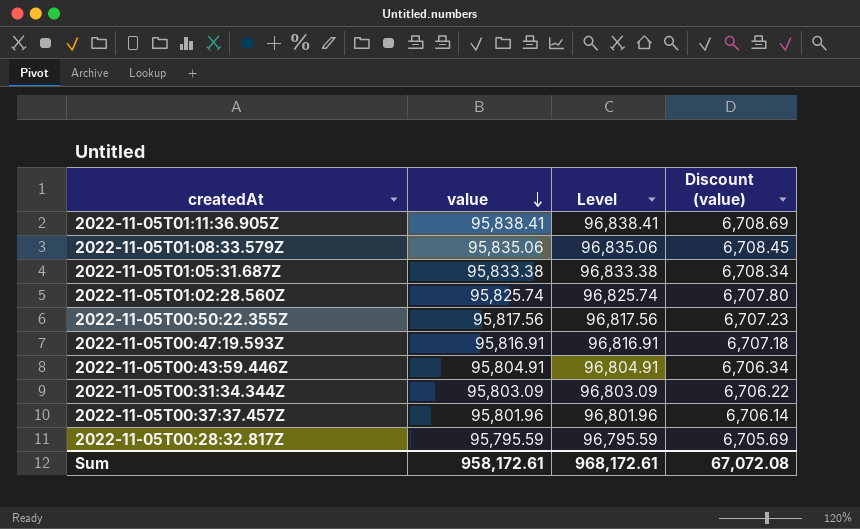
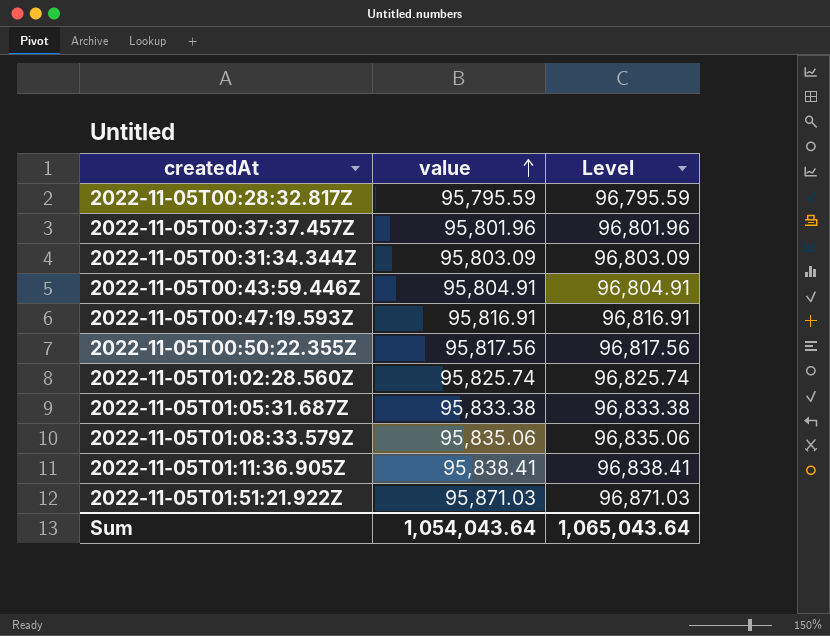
row order: value descending -> value ascending
column Discount (value) | formula: [value] * 0.07 -> none
row 2022-11-05T01:51:21.922Z: none -> 95,871.03 | 96,871.03
Sum | value: 958,172.61 -> 1,054,043.64
Sum | Level: 968,172.61 -> 1,065,043.64

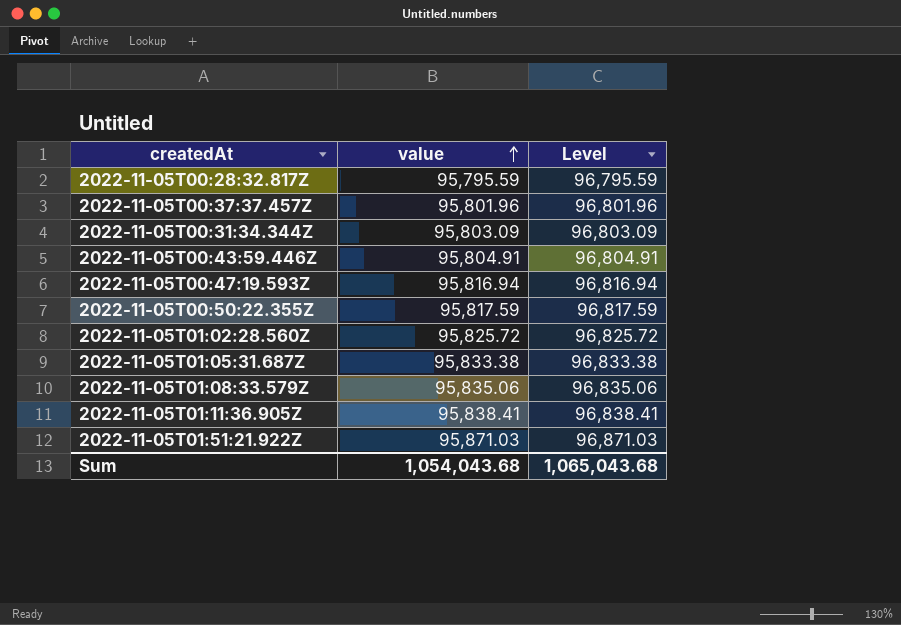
2022-11-05T00:47:19.593Z | value: 95,816.91 -> 95,816.94
2022-11-05T00:47:19.593Z | Level: 96,816.91 -> 96,816.94
2022-11-05T00:50:22.355Z | value: 95,817.56 -> 95,817.59
2022-11-05T00:50:22.355Z | Level: 96,817.56 -> 96,817.59
2022-11-05T01:02:28.560Z | value: 95,825.74 -> 95,825.72
2022-11-05T01:02:28.560Z | Level: 96,825.74 -> 96,825.72
Sum | value: 1,054,043.64 -> 1,054,043.68
Sum | Level: 1,065,043.64 -> 1,065,043.68

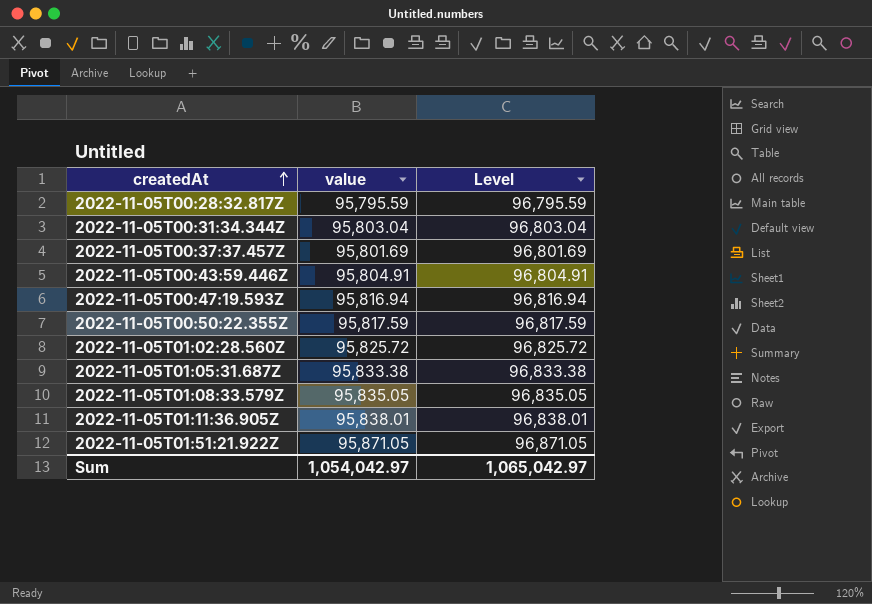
row order: value ascending -> createdAt ascending
2022-11-05T00:31:34.344Z | value: 95,803.09 -> 95,803.04
2022-11-05T00:31:34.344Z | Level: 96,803.09 -> 96,803.04
2022-11-05T00:37:37.457Z | value: 95,801.96 -> 95,801.69
2022-11-05T00:37:37.457Z | Level: 96,801.96 -> 96,801.69
2022-11-05T01:08:33.579Z | value: 95,835.06 -> 95,835.05
2022-11-05T01:08:33.579Z | Level: 96,835.06 -> 96,835.05
2022-11-05T01:11:36.905Z | value: 95,838.41 -> 95,838.01
2022-11-05T01:11:36.905Z | Level: 96,838.41 -> 96,838.01
2022-11-05T01:51:21.922Z | value: 95,871.03 -> 95,871.05
2022-11-05T01:51:21.922Z | Level: 96,871.03 -> 96,871.05
Sum | value: 1,054,043.68 -> 1,054,042.97
Sum | Level: 1,065,043.68 -> 1,065,042.97

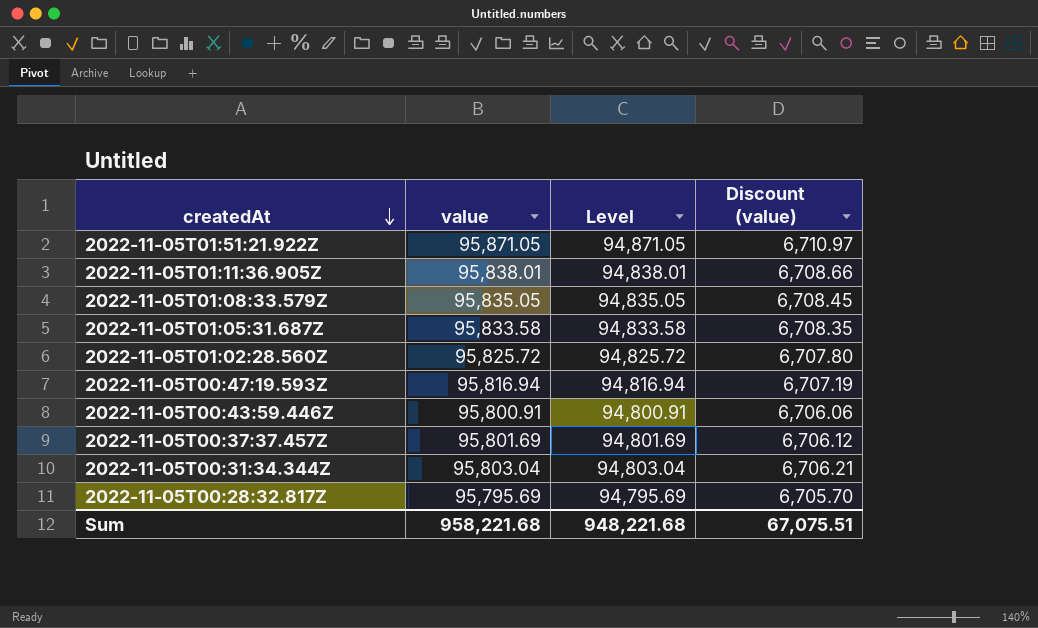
row order: createdAt ascending -> createdAt descending
column Level | formula: [value] + 1000 -> [value] - 1000
column Discount (value) | formula: none -> [value] * 0.07
row 2022-11-05T00:50:22.355Z: 95,817.59 | 96,817.59 -> none
2022-11-05T01:05:31.687Z | value: 95,833.38 -> 95,833.58
2022-11-05T00:43:59.446Z | value: 95,804.91 -> 95,800.91
2022-11-05T00:28:32.817Z | value: 95,795.59 -> 95,795.69
Sum | value: 1,054,042.97 -> 958,221.68
Sum | Level: 1,065,042.97 -> 948,221.68

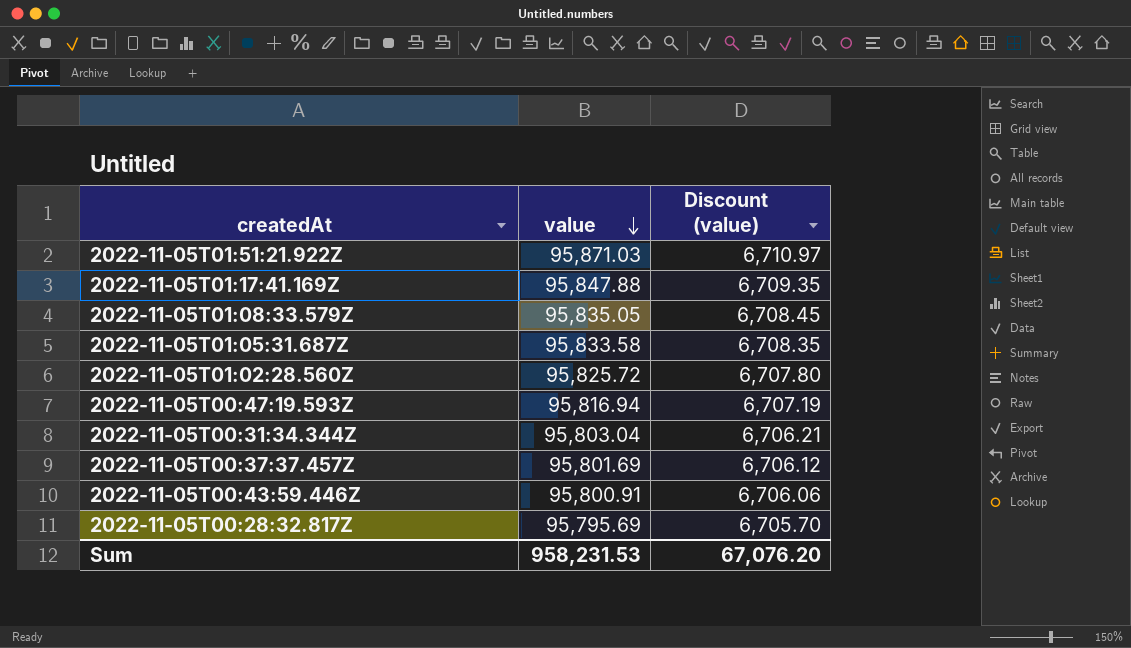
row order: createdAt descending -> value descending
column Level | formula: [value] - 1000 -> none
row 2022-11-05T01:11:36.905Z: 95,838.01 | 94,838.01 | 6,708.66 -> none
2022-11-05T01:51:21.922Z | value: 95,871.05 -> 95,871.03
row 2022-11-05T01:17:41.169Z: none -> 95,847.88 | 6,709.35
Sum | value: 958,221.68 -> 958,231.53
Sum | Discount (value): 67,075.51 -> 67,076.20

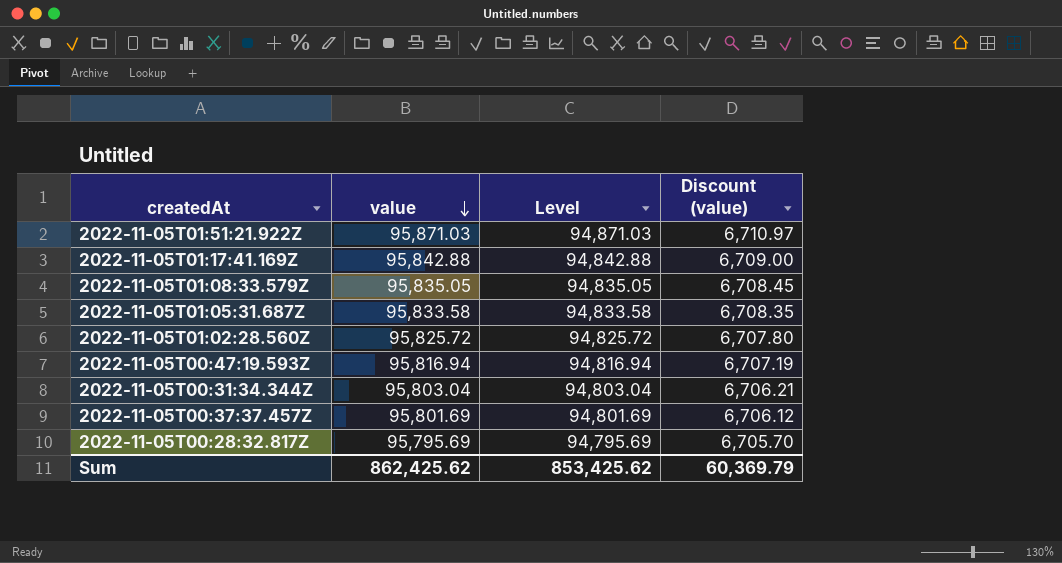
column Level | formula: none -> [value] - 1000
row 2022-11-05T00:43:59.446Z: 95,800.91 | 6,706.06 -> none
2022-11-05T01:17:41.169Z | value: 95,847.88 -> 95,842.88
2022-11-05T01:17:41.169Z | Discount (value): 6,709.35 -> 6,709.00
Sum | value: 958,231.53 -> 862,425.62
Sum | Discount (value): 67,076.20 -> 60,369.79

